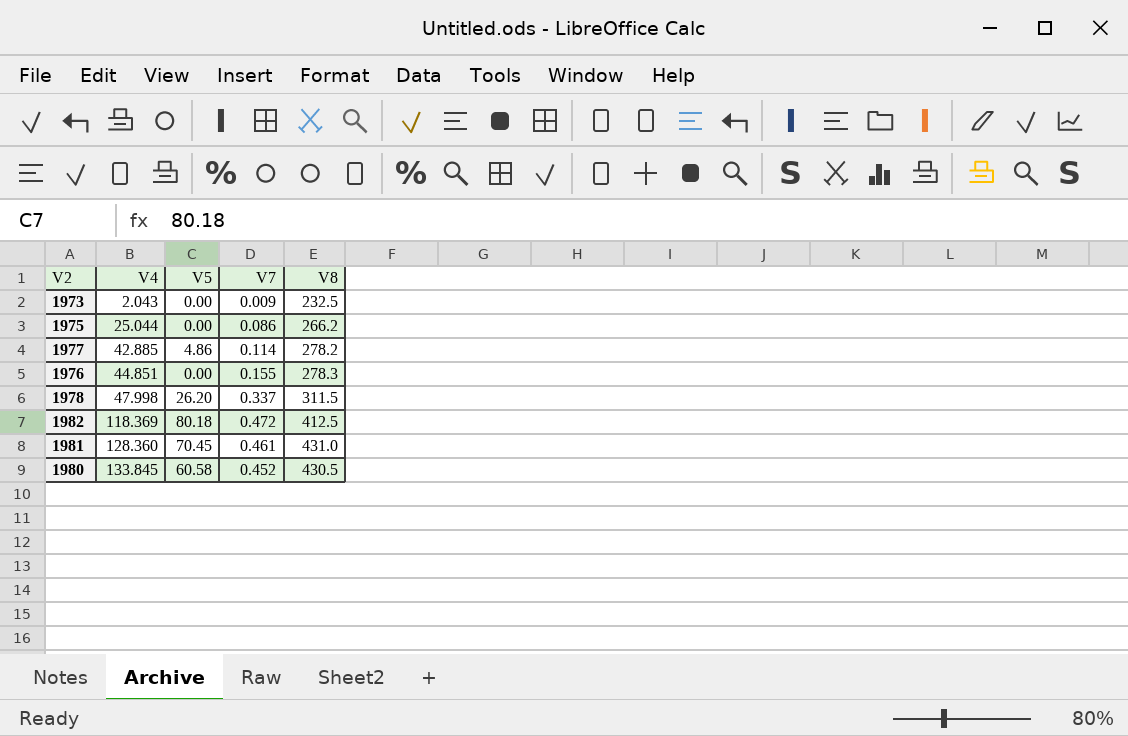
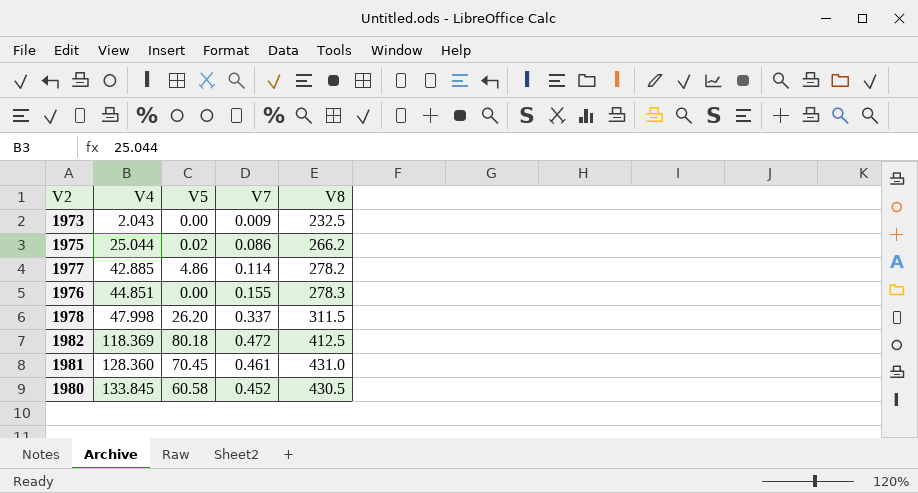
1975 | V5: 0.00 -> 0.02

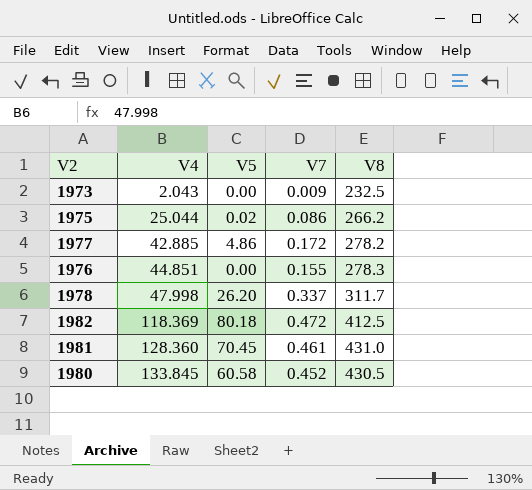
1977 | V7: 0.114 -> 0.172
1978 | V8: 311.5 -> 311.7

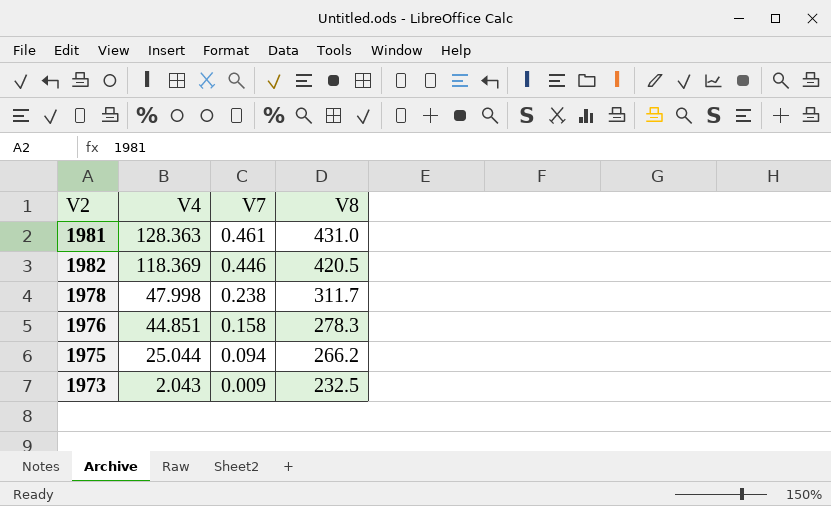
row order: V4 ascending -> V4 descending
column V5 | position: 3 -> none
row 1977: 42.885 | 4.86 | 0.172 | 278.2 -> none
row 1980: 133.845 | 60.58 | 0.452 | 430.5 -> none
1981 | V4: 128.360 -> 128.363
1982 | V7: 0.472 -> 0.446
1982 | V8: 412.5 -> 420.5
1978 | V7: 0.337 -> 0.238
1976 | V7: 0.155 -> 0.158
1975 | V7: 0.086 -> 0.094

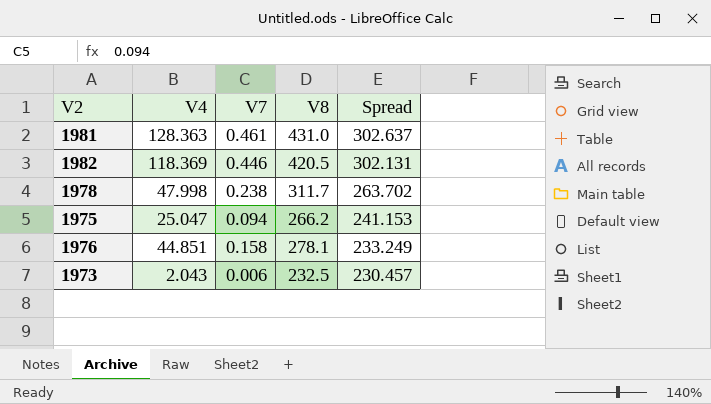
row order: V4 descending -> Spread descending
column Spread | formula: none -> [V8] - [V4]
1975 | V4: 25.044 -> 25.047
1976 | V8: 278.3 -> 278.1
1973 | V7: 0.009 -> 0.006

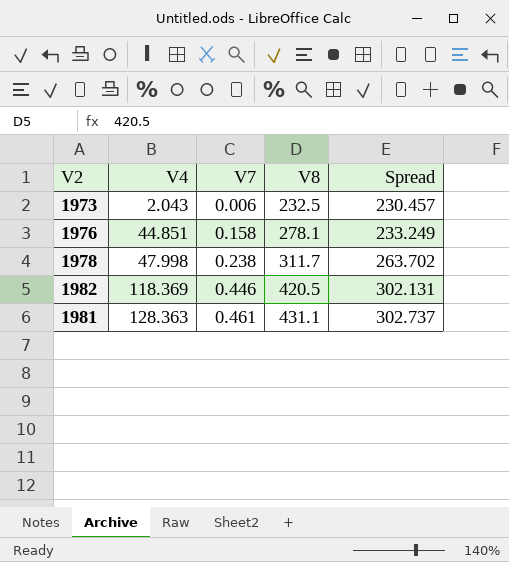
row order: Spread descending -> V4 ascending
row 1975: 25.047 | 0.094 | 266.2 | 241.153 -> none
1981 | V8: 431.0 -> 431.1
1981 | Spread: 302.637 -> 302.737

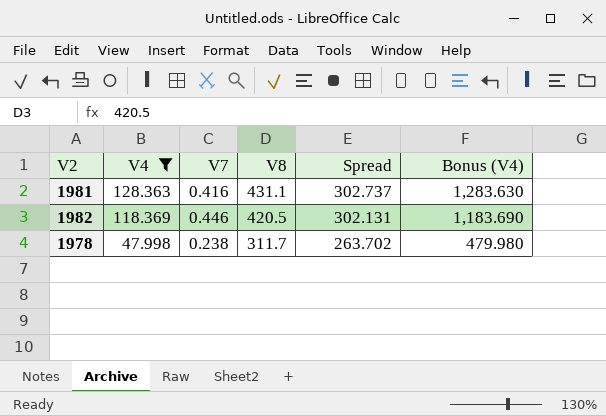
filter: none -> V4 >= 47.998
row order: V4 ascending -> V4 descending
column Bonus (V4) | formula: none -> [V4] * 10
1981 | V7: 0.461 -> 0.416

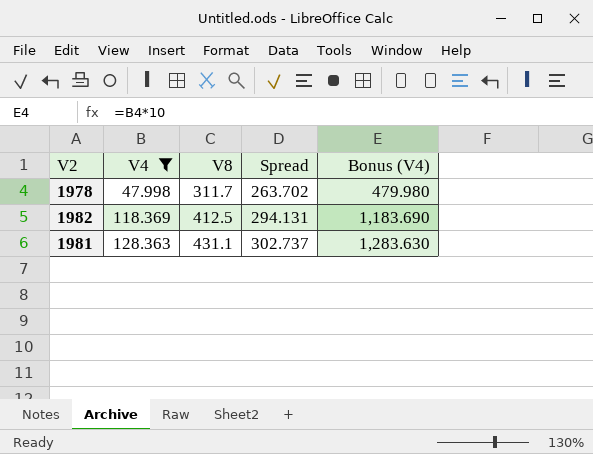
row order: V4 descending -> V4 ascending
column V7 | position: 3 -> none
1982 | V8: 420.5 -> 412.5
1982 | Spread: 302.131 -> 294.131

